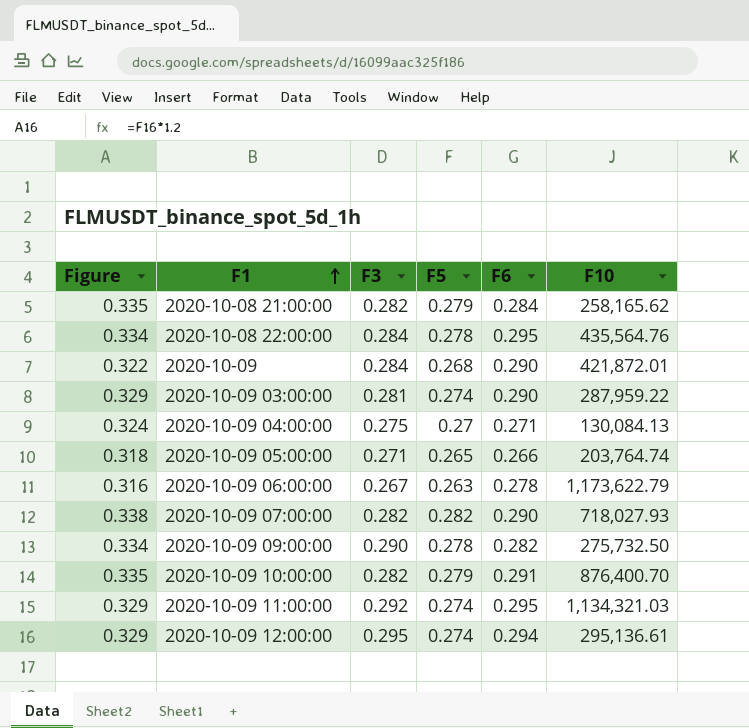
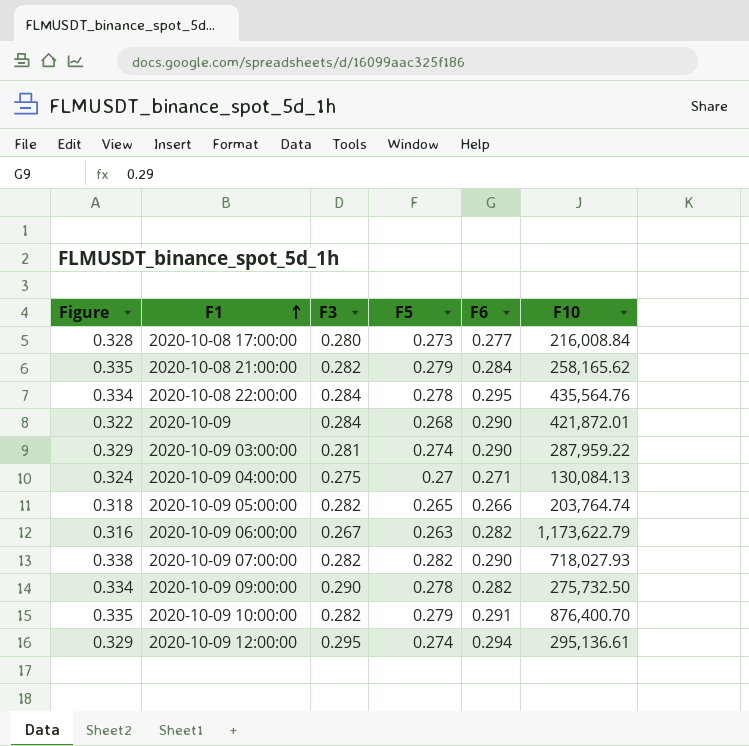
row 2020-10-09 11:00:00: 0.329 | 0.292 | 0.274 | 0.295 | 1,134,321.03 -> none
row 2020-10-08 17:00:00: none -> 0.328 | 0.280 | 0.273 | 0.277 | 216,008.84
2020-10-09 05:00:00 | F3: 0.271 -> 0.282
2020-10-09 06:00:00 | F6: 0.278 -> 0.282

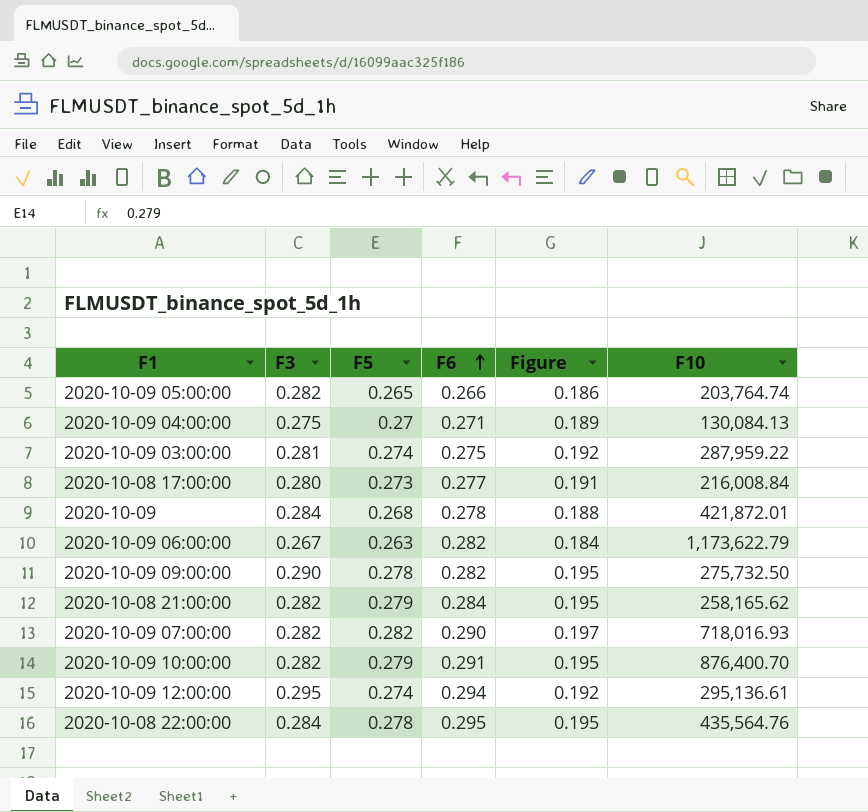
row order: F1 ascending -> F6 ascending
column Figure | formula: [F5] * 1.2 -> [F5] * 0.7
column Figure | position: 1 -> 5
2020-10-09 03:00:00 | F6: 0.290 -> 0.275
2020-10-09 | F6: 0.290 -> 0.278
2020-10-09 07:00:00 | F10: 718,027.93 -> 718,016.93

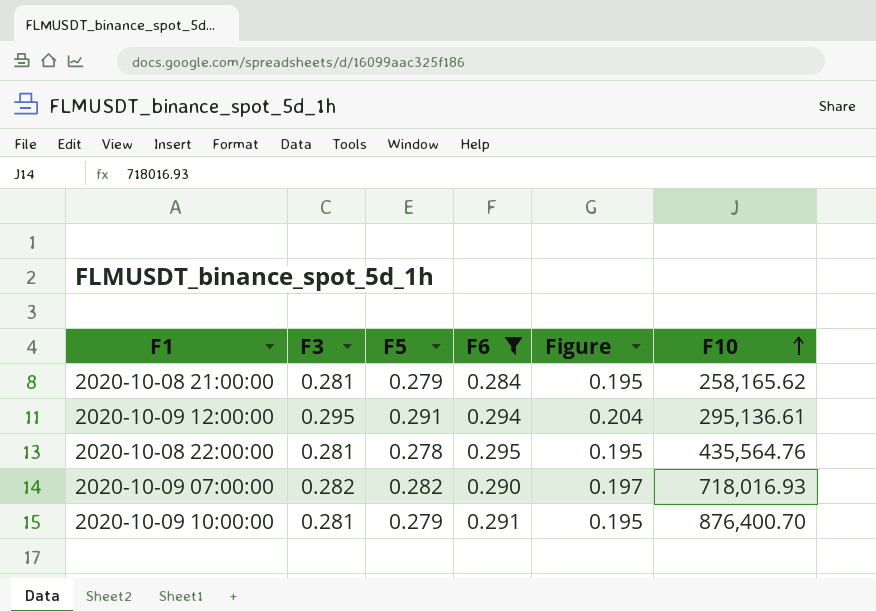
filter: none -> F6 >= 0.284
row order: F6 ascending -> F10 ascending
2020-10-08 21:00:00 | F3: 0.282 -> 0.281
2020-10-09 12:00:00 | F5: 0.274 -> 0.291
2020-10-09 12:00:00 | Figure: 0.192 -> 0.204
2020-10-08 22:00:00 | F3: 0.284 -> 0.281
2020-10-09 10:00:00 | F3: 0.282 -> 0.281

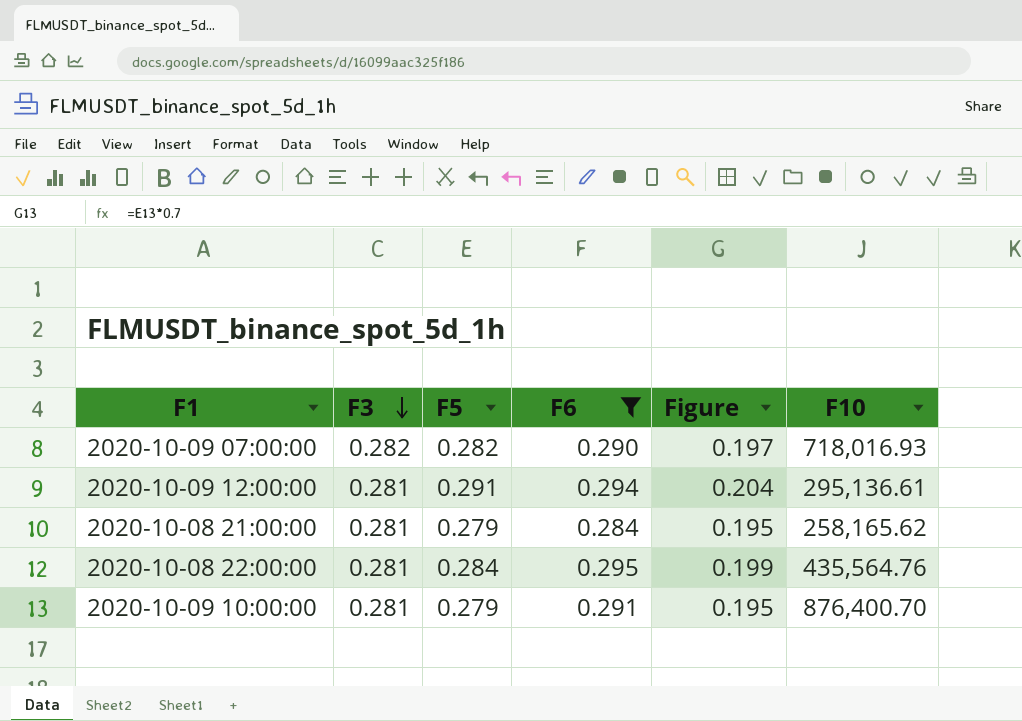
row order: F10 ascending -> F3 descending
2020-10-09 12:00:00 | F3: 0.295 -> 0.281
2020-10-08 22:00:00 | F5: 0.278 -> 0.284
2020-10-08 22:00:00 | Figure: 0.195 -> 0.199

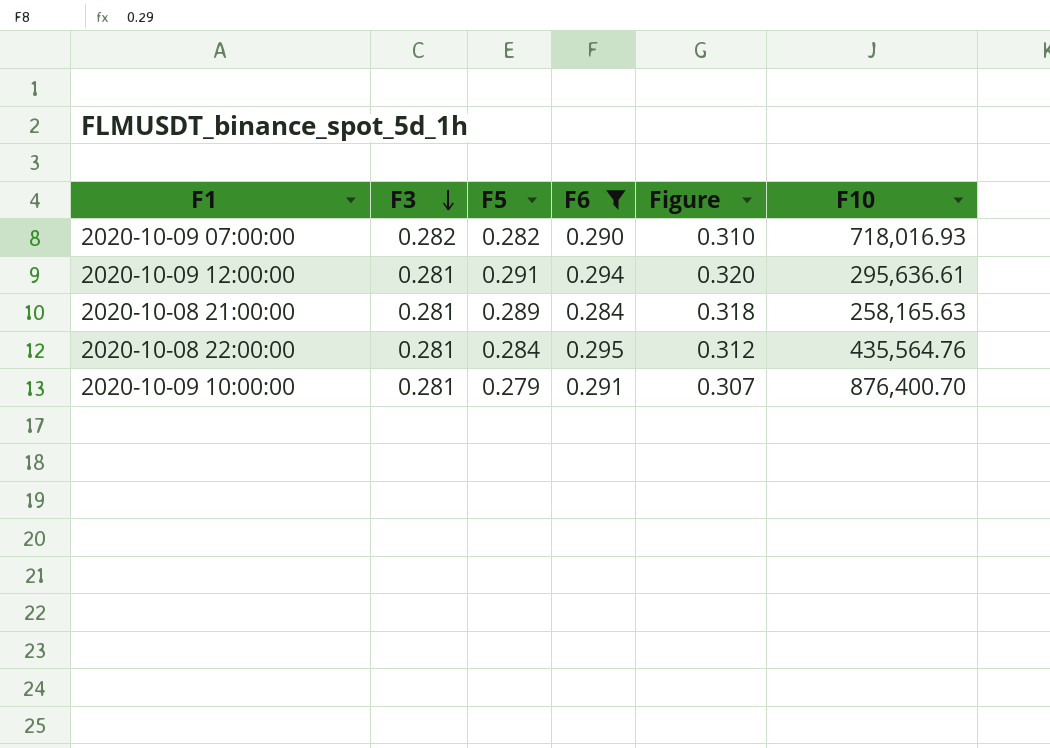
column Figure | formula: [F5] * 0.7 -> [F5] * 1.1
2020-10-09 12:00:00 | F10: 295,136.61 -> 295,636.61
2020-10-08 21:00:00 | F5: 0.279 -> 0.289
2020-10-08 21:00:00 | F10: 258,165.62 -> 258,165.63

